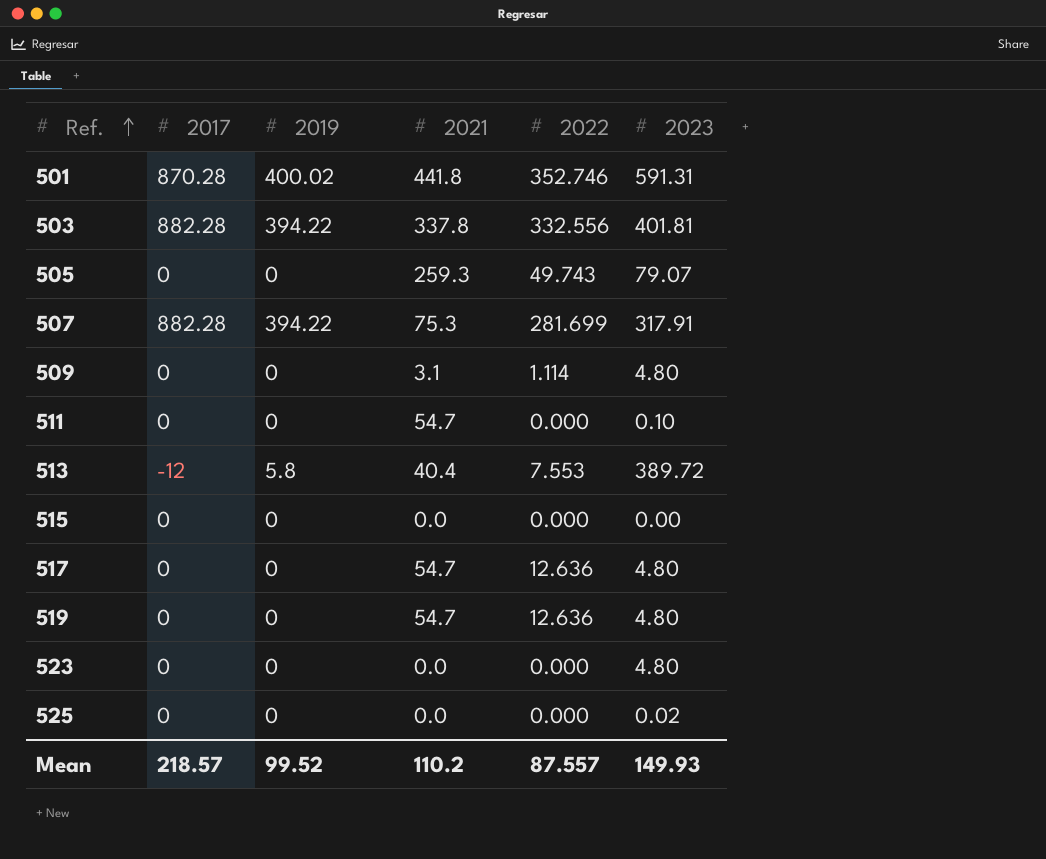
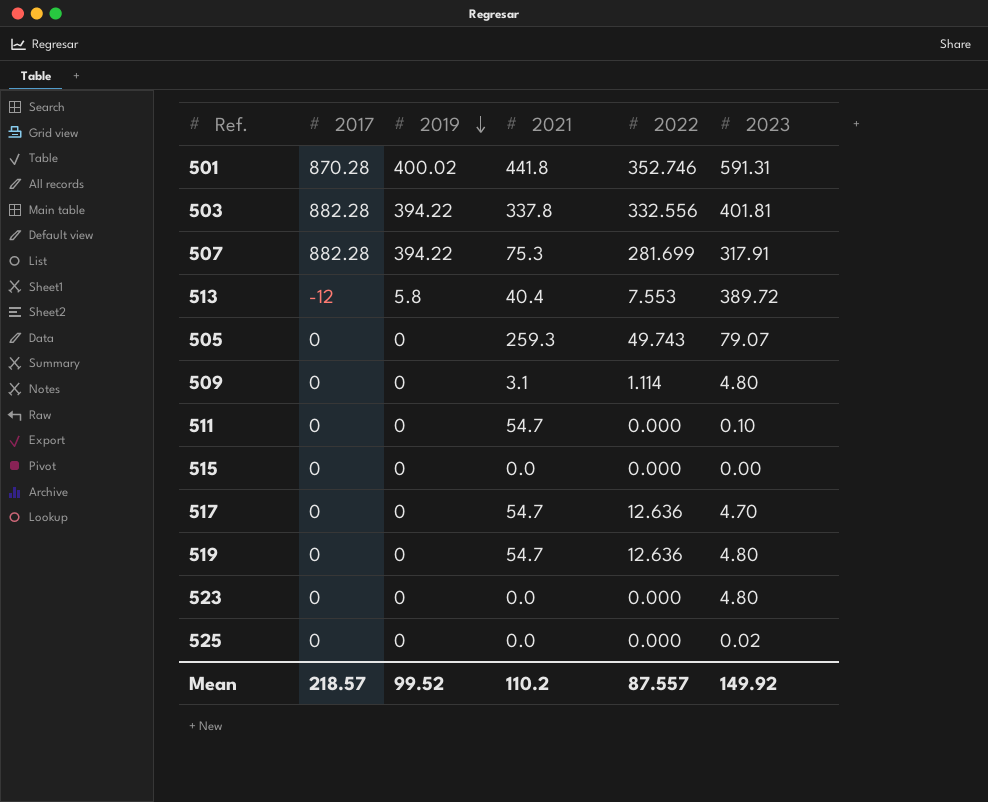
row order: Ref. ascending -> 2019 descending
517 | 2023: 4.80 -> 4.70
Mean | 2023: 149.93 -> 149.92

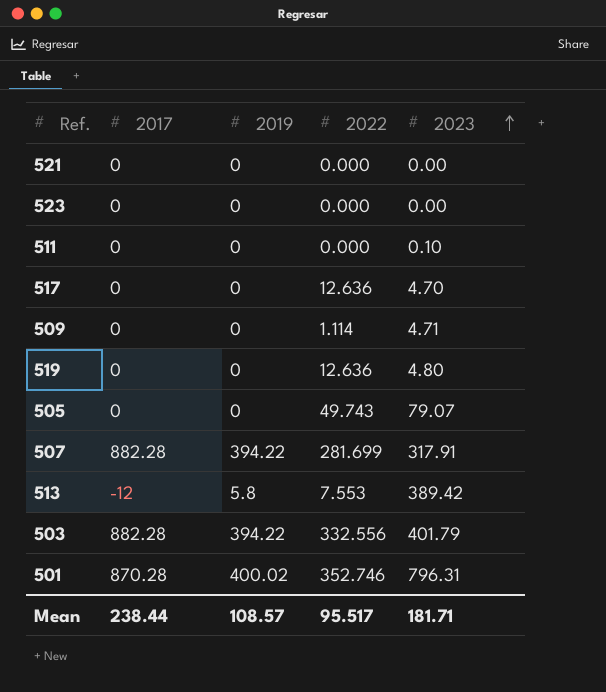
row order: 2019 descending -> 2023 ascending
column 2021 | position: 4 -> none
row 515: 0 | 0 | 0.0 | 0.000 | 0.00 -> none
row 525: 0 | 0 | 0.0 | 0.000 | 0.02 -> none
row 521: none -> 0 | 0 | 0.000 | 0.00
523 | 2023: 4.80 -> 0.00
509 | 2023: 4.80 -> 4.71
513 | 2023: 389.72 -> 389.42
503 | 2023: 401.81 -> 401.79
501 | 2023: 591.31 -> 796.31
Mean | 2017: 218.57 -> 238.44
Mean | 2019: 99.52 -> 108.57
Mean | 2022: 87.557 -> 95.517
Mean | 2023: 149.92 -> 181.71

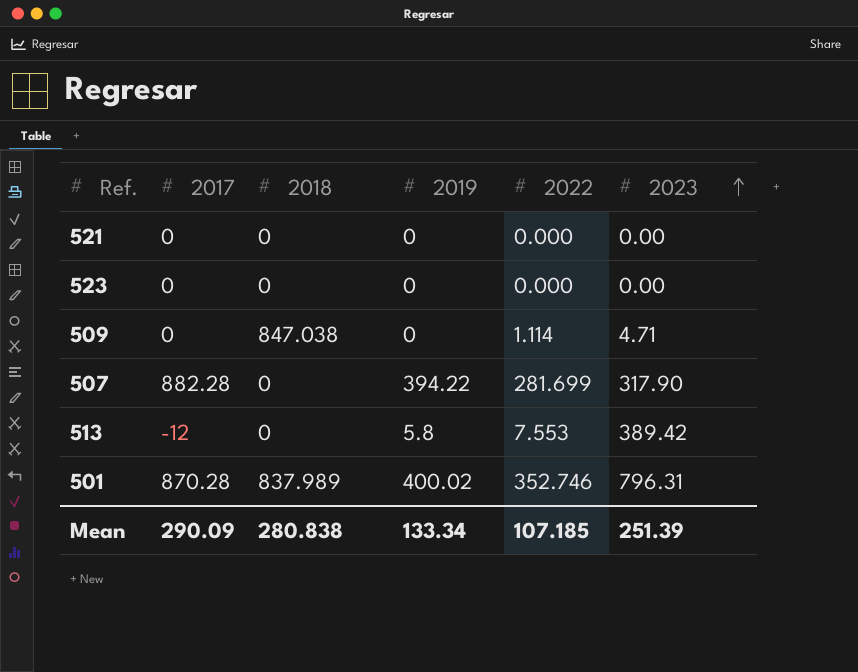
column 2018 | position: none -> 3
row 511: 0 | 0 | 0.000 | 0.10 -> none
row 517: 0 | 0 | 12.636 | 4.70 -> none
row 519: 0 | 0 | 12.636 | 4.80 -> none
row 505: 0 | 0 | 49.743 | 79.07 -> none
row 503: 882.28 | 394.22 | 332.556 | 401.79 -> none
507 | 2023: 317.91 -> 317.90
Mean | 2017: 238.44 -> 290.09
Mean | 2019: 108.57 -> 133.34
Mean | 2022: 95.517 -> 107.185
Mean | 2023: 181.71 -> 251.39

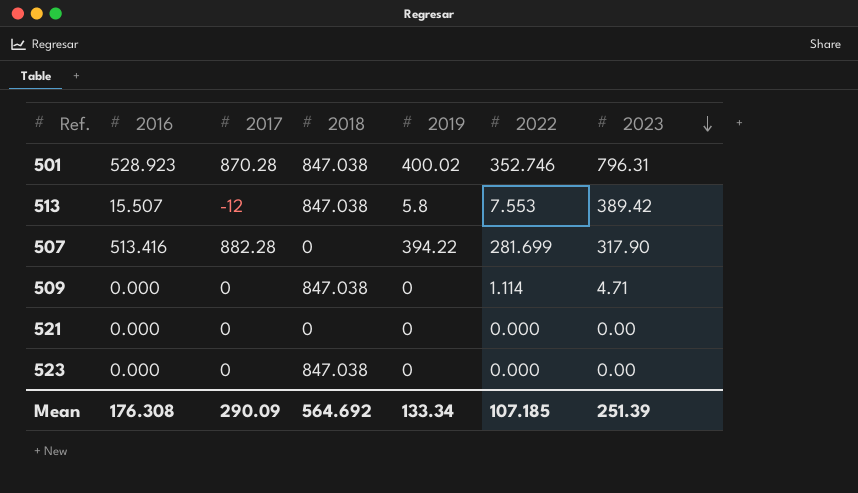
row order: 2023 ascending -> 2023 descending
column 2016 | position: none -> 2
501 | 2018: 837.989 -> 847.038
513 | 2018: 0 -> 847.038
523 | 2018: 0 -> 847.038
Mean | 2018: 280.838 -> 564.692

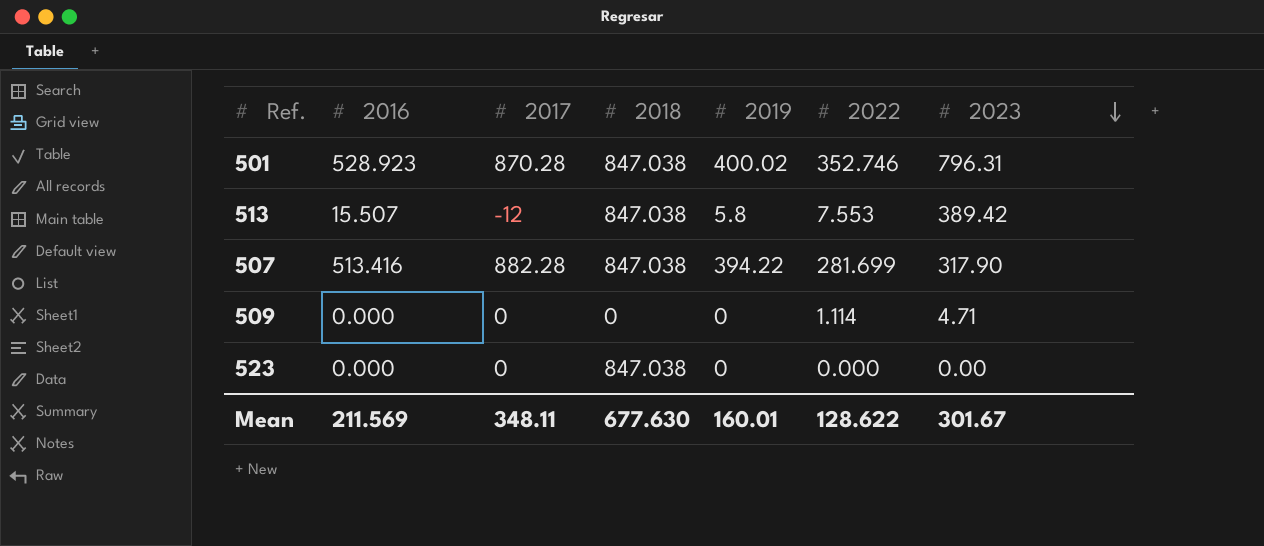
row 521: 0.000 | 0 | 0 | 0 | 0.000 | 0.00 -> none
507 | 2018: 0 -> 847.038
509 | 2018: 847.038 -> 0
Mean | 2016: 176.308 -> 211.569
Mean | 2017: 290.09 -> 348.11
Mean | 2018: 564.692 -> 677.630
Mean | 2019: 133.34 -> 160.01
Mean | 2022: 107.185 -> 128.622
Mean | 2023: 251.39 -> 301.67

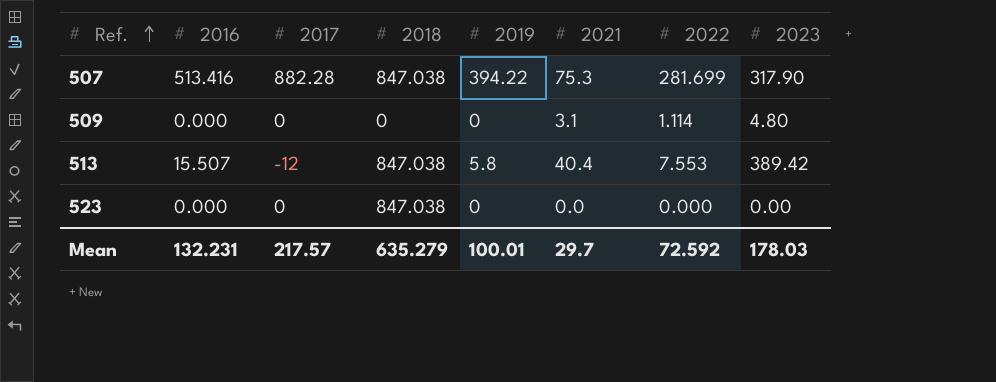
row order: 2023 descending -> Ref. ascending
column 2021 | position: none -> 6
row 501: 528.923 | 870.28 | 847.038 | 400.02 | 352.746 | 796.31 -> none
509 | 2023: 4.71 -> 4.80
Mean | 2016: 211.569 -> 132.231
Mean | 2017: 348.11 -> 217.57
Mean | 2018: 677.630 -> 635.279
Mean | 2019: 160.01 -> 100.01
Mean | 2022: 128.622 -> 72.592
Mean | 2023: 301.67 -> 178.03

